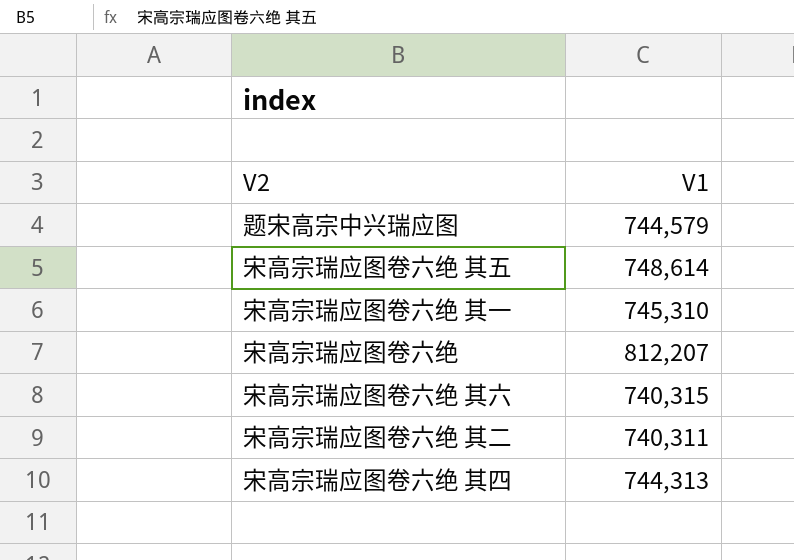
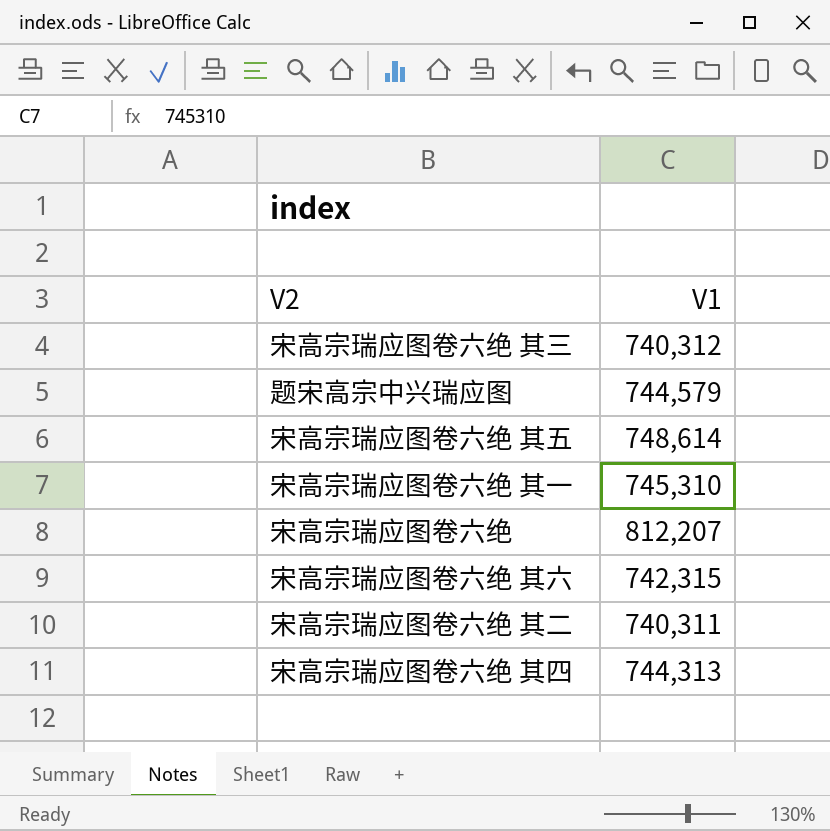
row 宋高宗瑞应图卷六绝 其三: none -> 740,312
宋高宗瑞应图卷六绝 其六 | V1: 740,315 -> 742,315

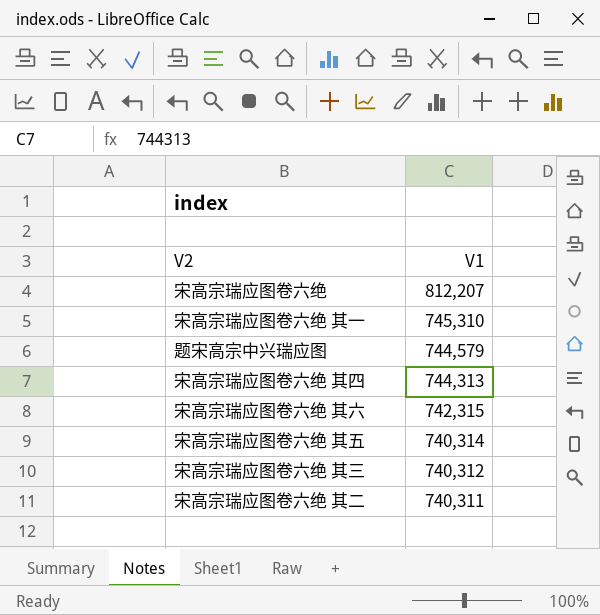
row order: none -> V1 descending
宋高宗瑞应图卷六绝 其五 | V1: 748,614 -> 740,314

